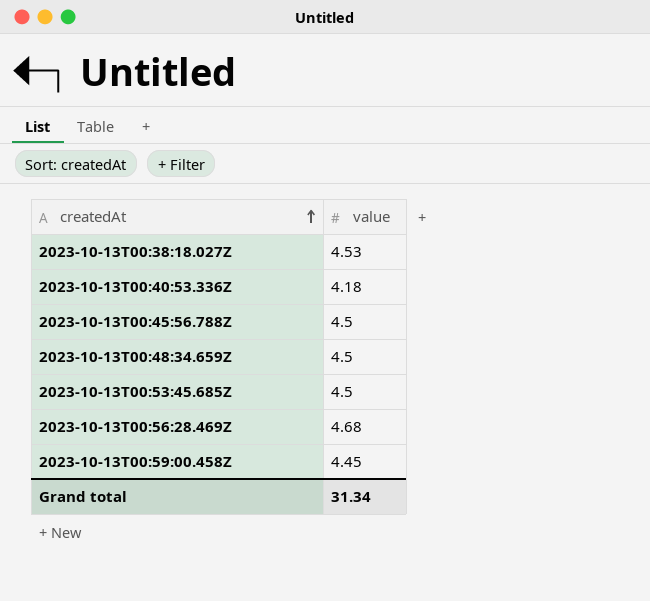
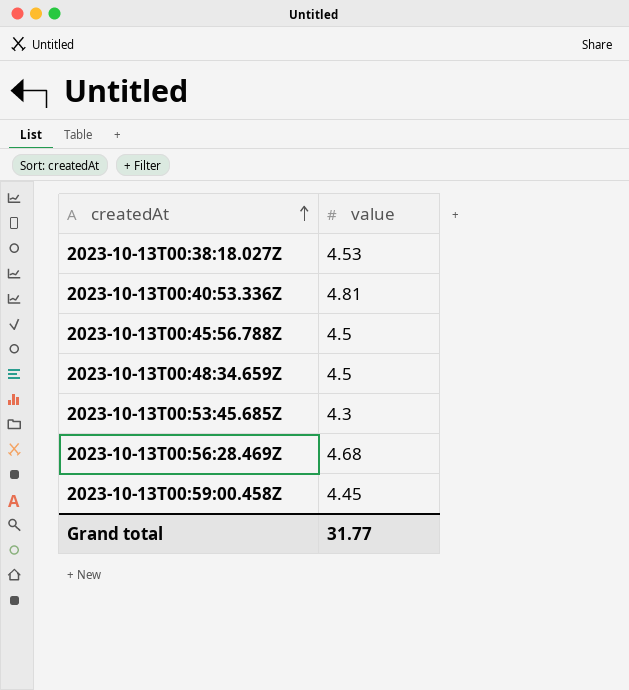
2023-10-13T00:40:53.336Z | value: 4.18 -> 4.81
2023-10-13T00:53:45.685Z | value: 4.5 -> 4.3
Grand total | value: 31.34 -> 31.77

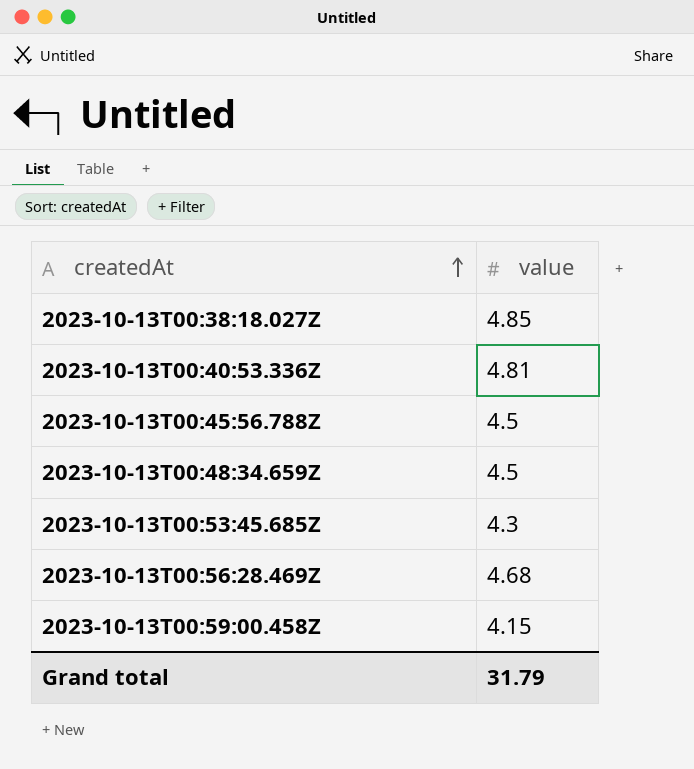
2023-10-13T00:38:18.027Z | value: 4.53 -> 4.85
2023-10-13T00:59:00.458Z | value: 4.45 -> 4.15
Grand total | value: 31.77 -> 31.79

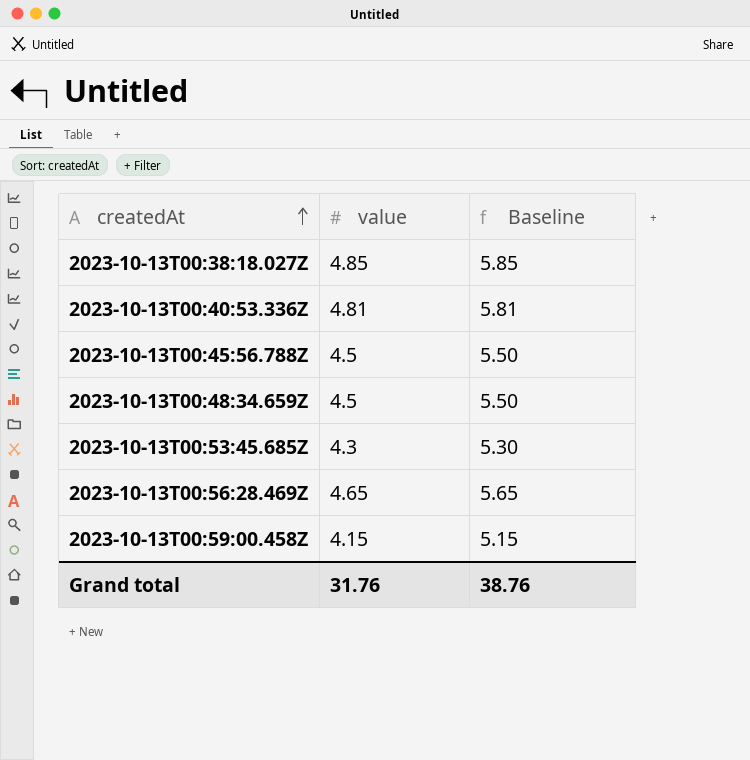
column Baseline | formula: none -> [value] + 1
2023-10-13T00:56:28.469Z | value: 4.68 -> 4.65
Grand total | value: 31.79 -> 31.76

